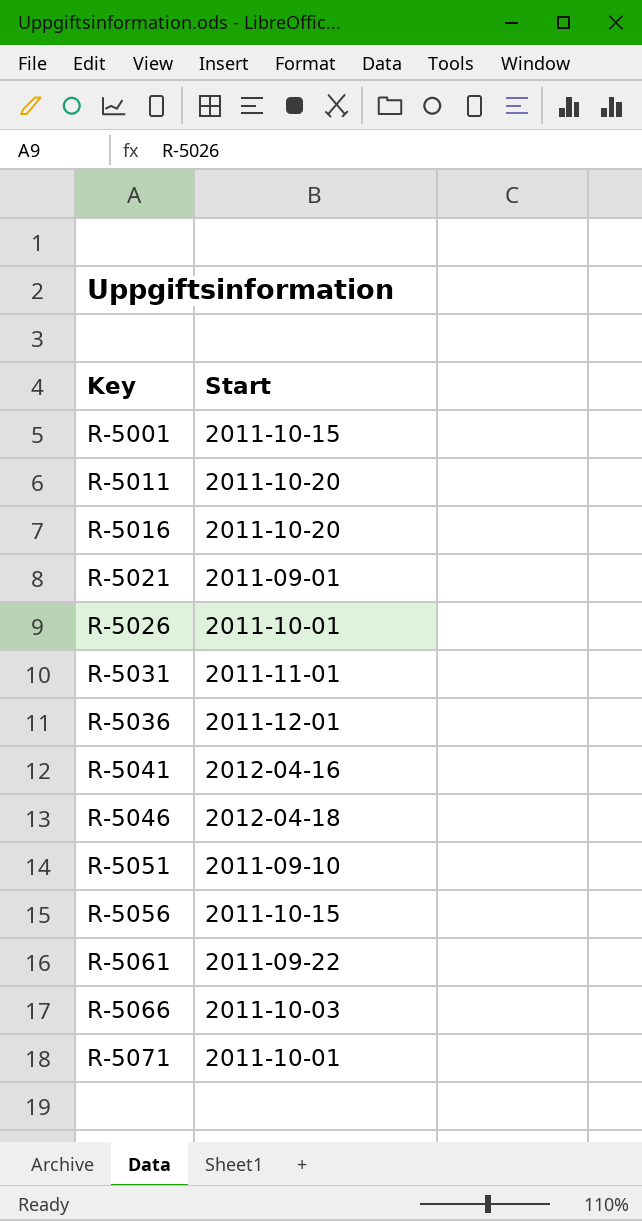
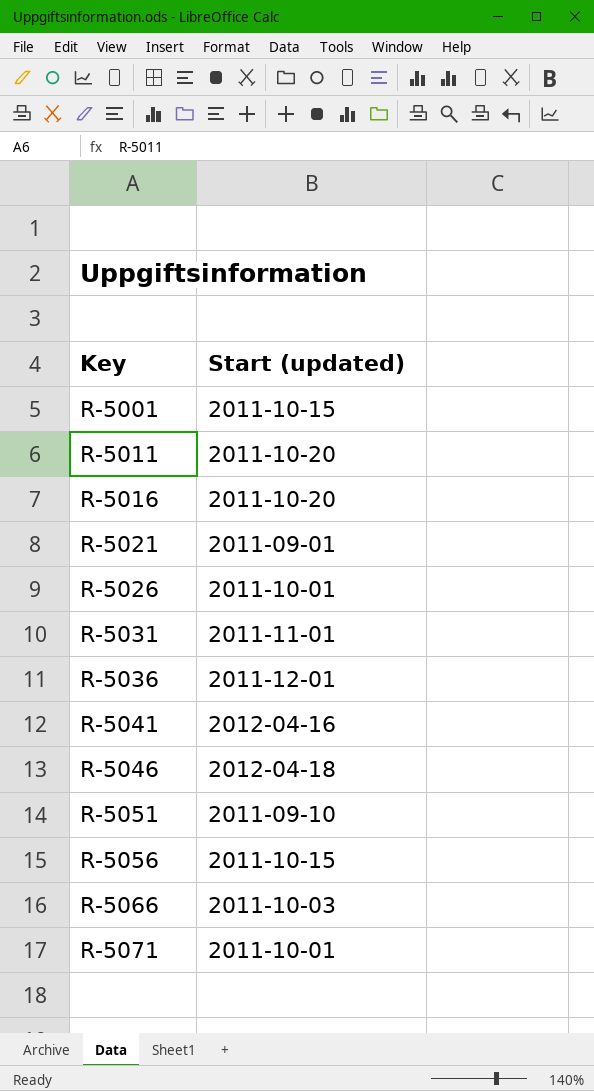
column name: Start -> Start (updated)
row R-5061: 2011-09-22 -> none

